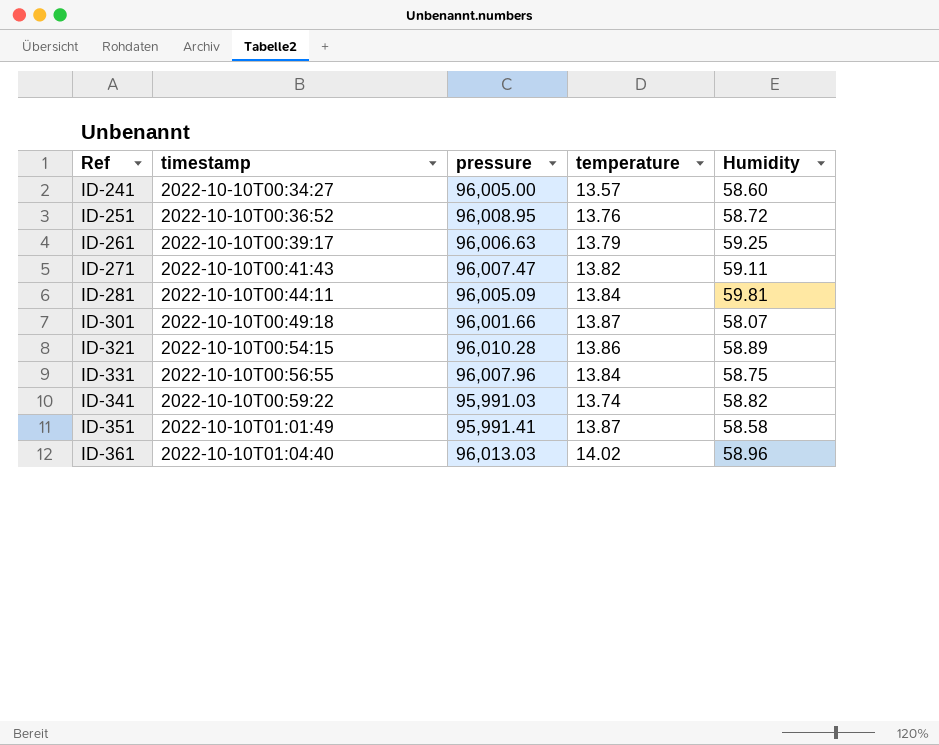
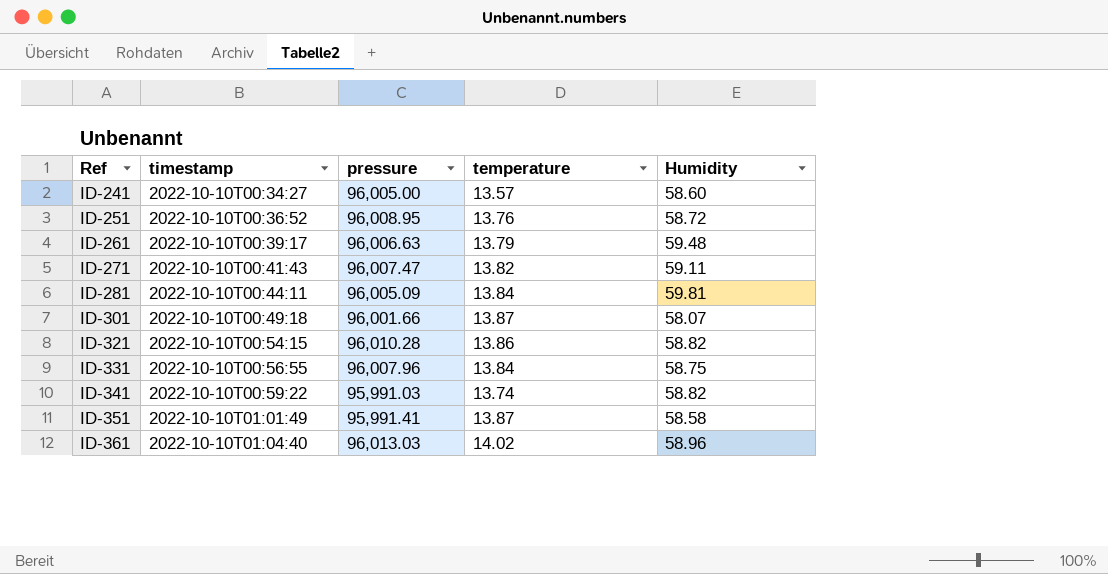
ID-261 | Humidity: 59.25 -> 59.48
ID-321 | Humidity: 58.89 -> 58.82

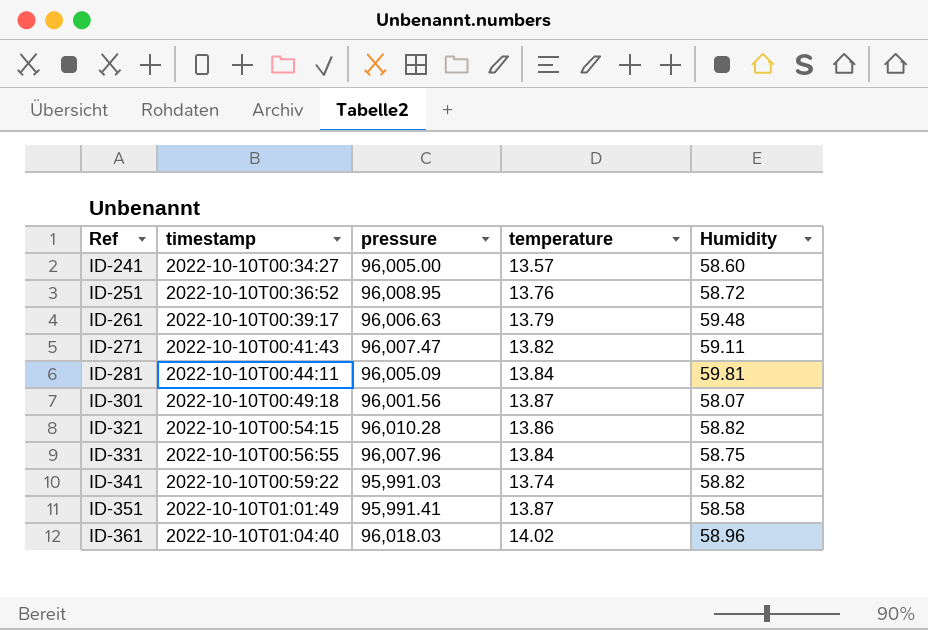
ID-301 | pressure: 96,001.66 -> 96,001.56
ID-361 | pressure: 96,013.03 -> 96,018.03

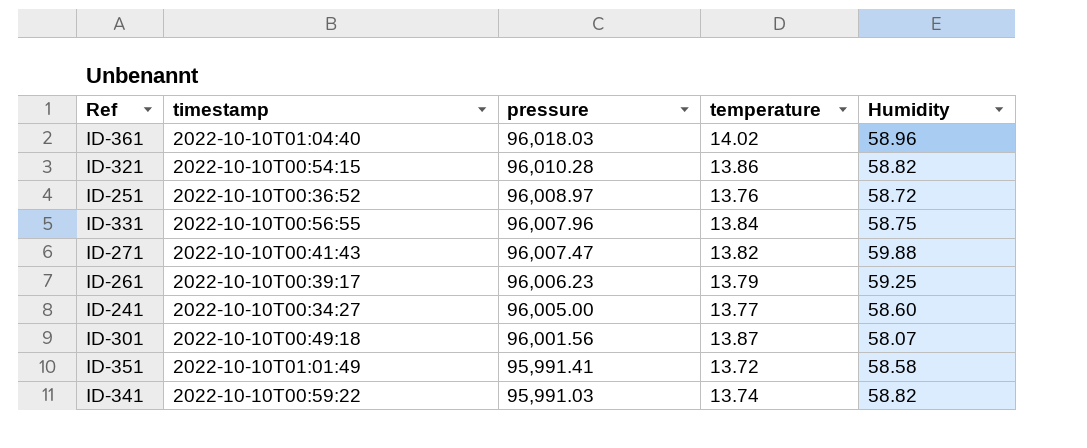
row order: Ref ascending -> pressure descending
row ID-281: 2022-10-10T00:44:11 | 96,005.09 | 13.84 | 59.81 -> none
ID-251 | pressure: 96,008.95 -> 96,008.97
ID-271 | Humidity: 59.11 -> 59.88
ID-261 | pressure: 96,006.63 -> 96,006.23
ID-261 | Humidity: 59.48 -> 59.25
ID-241 | temperature: 13.57 -> 13.77
ID-351 | temperature: 13.87 -> 13.72

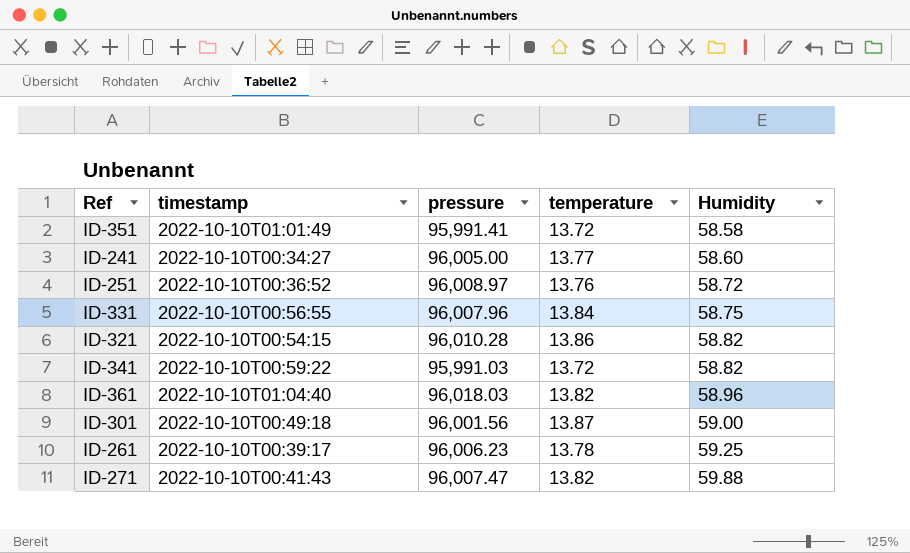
row order: pressure descending -> Humidity ascending
ID-341 | temperature: 13.74 -> 13.72
ID-361 | temperature: 14.02 -> 13.82
ID-301 | Humidity: 58.07 -> 59.00
ID-261 | temperature: 13.79 -> 13.78

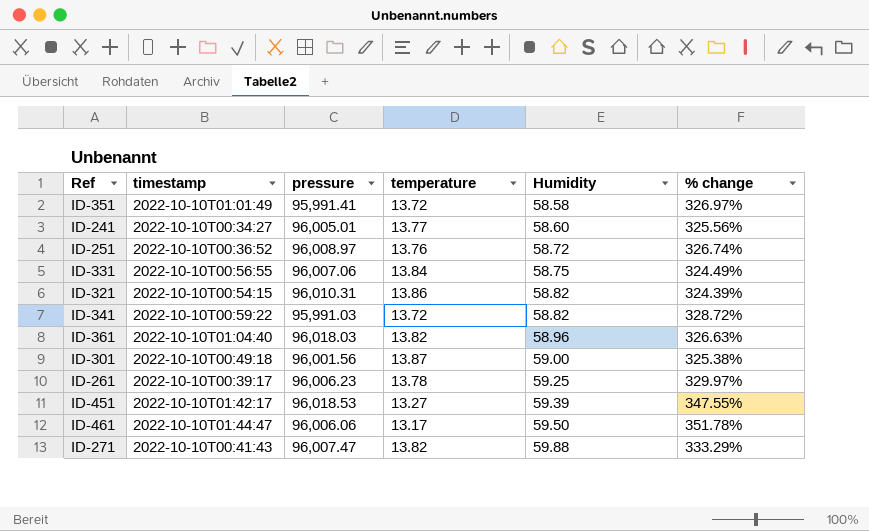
column % change | formula: none -> ([Humidity] - [temperature]) / [temperature]
ID-241 | pressure: 96,005.00 -> 96,005.01
ID-331 | pressure: 96,007.96 -> 96,007.06
ID-321 | pressure: 96,010.28 -> 96,010.31
row ID-451: none -> 2022-10-10T01:42:17 | 96,018.53 | 13.27 | 59.39 | 347.55%
row ID-461: none -> 2022-10-10T01:44:47 | 96,006.06 | 13.17 | 59.50 | 351.78%

